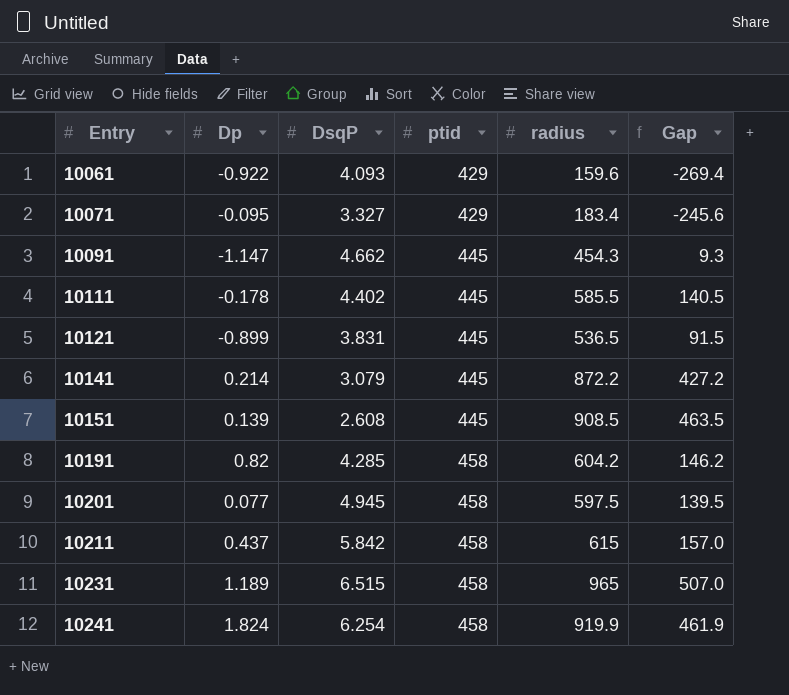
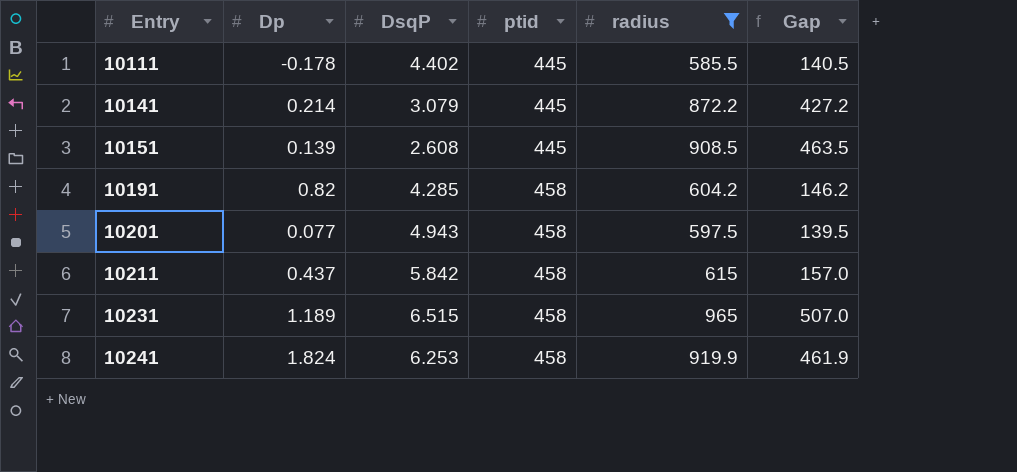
filter: none -> radius >= 585.5
10201 | DsqP: 4.945 -> 4.943
10241 | DsqP: 6.254 -> 6.253

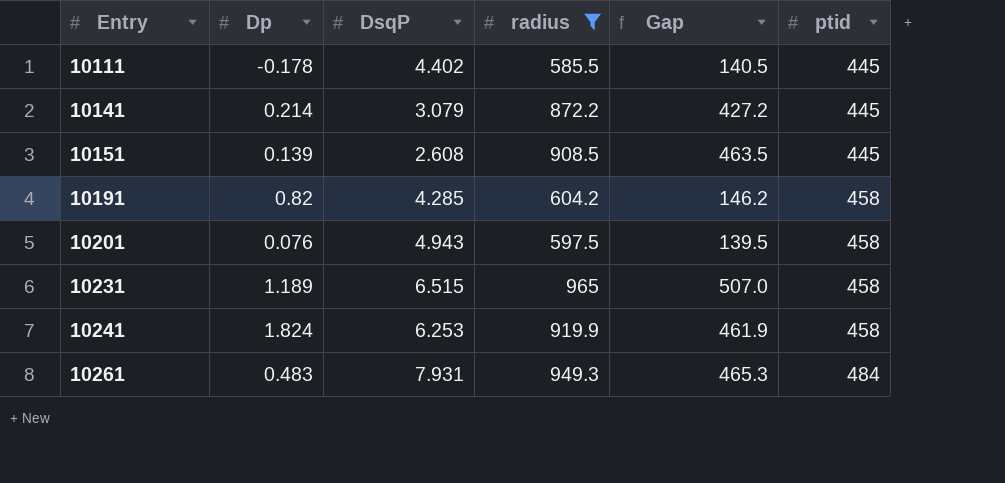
column ptid | position: 4 -> 6
row 10211: 0.437 | 5.842 | 458 | 615 | 157.0 -> none
10201 | Dp: 0.077 -> 0.076
row 10261: none -> 0.483 | 7.931 | 949.3 | 465.3 | 484

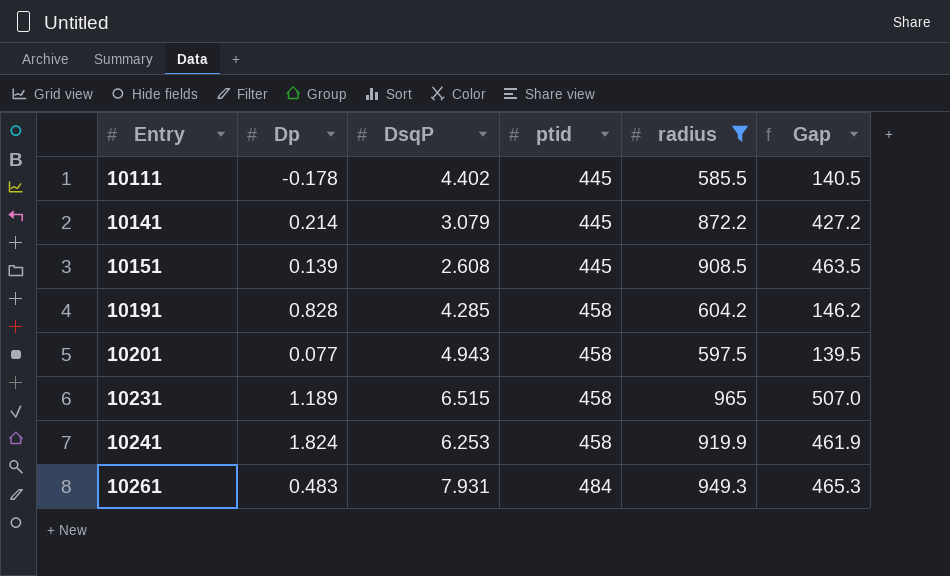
column ptid | position: 6 -> 4
10191 | Dp: 0.82 -> 0.828
10201 | Dp: 0.076 -> 0.077

